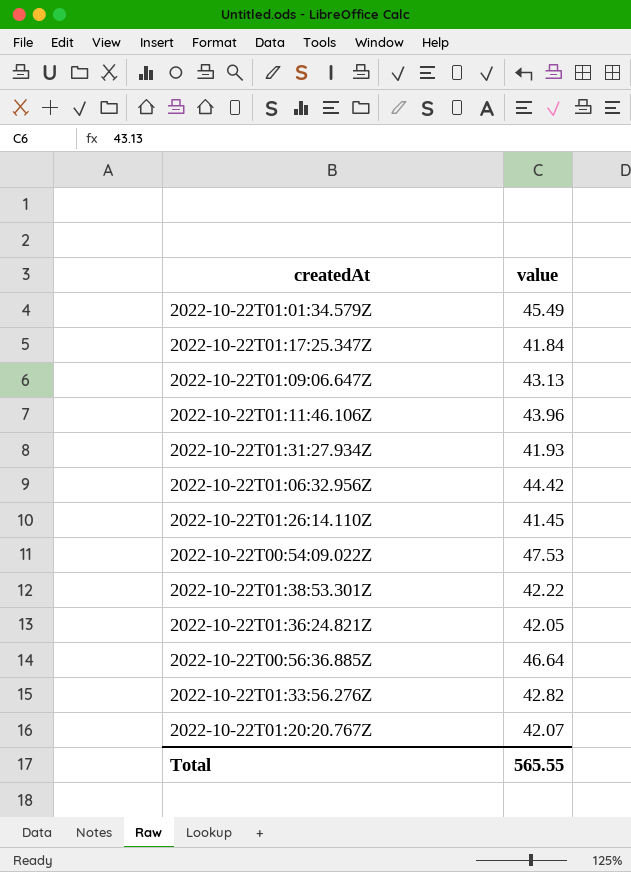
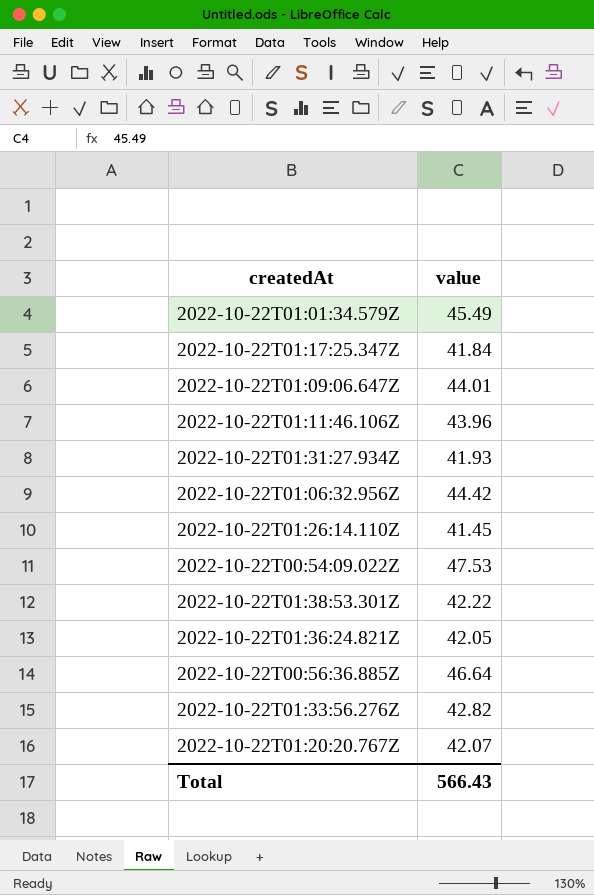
2022-10-22T01:09:06.647Z | value: 43.13 -> 44.01
Total | value: 565.55 -> 566.43

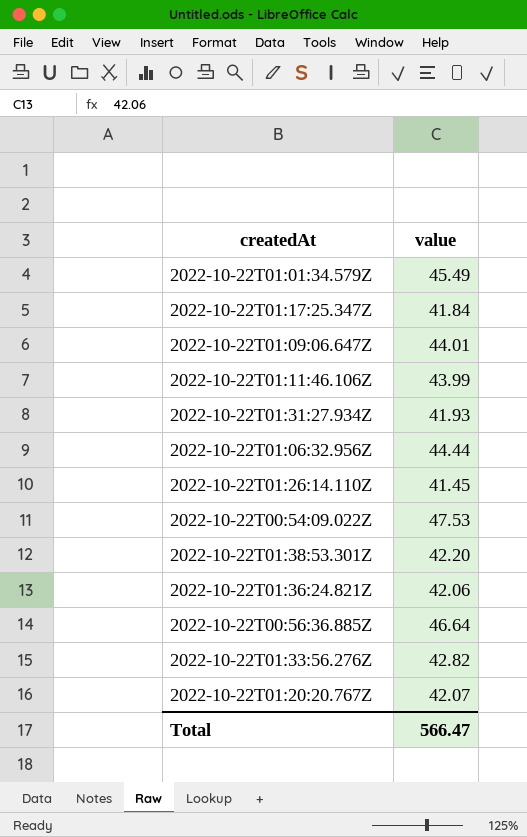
2022-10-22T01:11:46.106Z | value: 43.96 -> 43.99
2022-10-22T01:06:32.956Z | value: 44.42 -> 44.44
2022-10-22T01:38:53.301Z | value: 42.22 -> 42.20
2022-10-22T01:36:24.821Z | value: 42.05 -> 42.06
Total | value: 566.43 -> 566.47

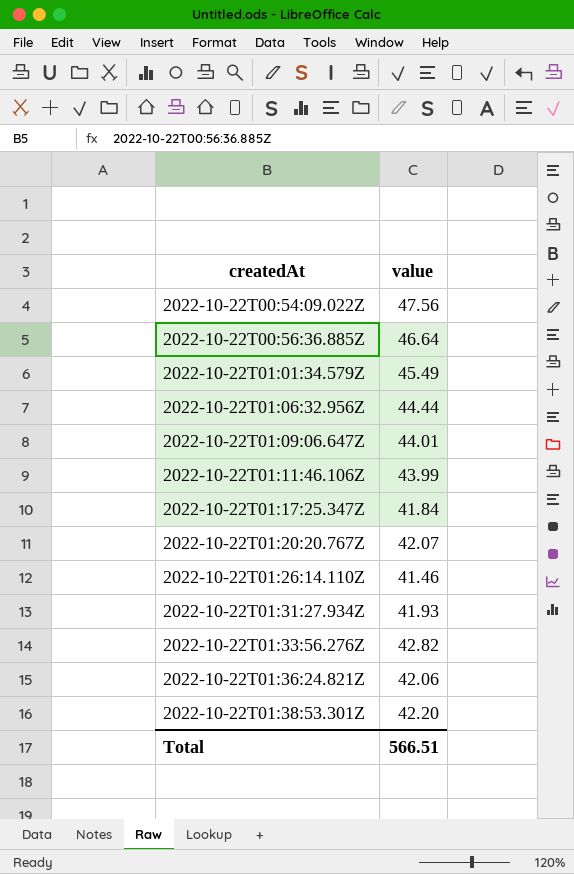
row order: none -> createdAt ascending
2022-10-22T00:54:09.022Z | value: 47.53 -> 47.56
2022-10-22T01:26:14.110Z | value: 41.45 -> 41.46
Total | value: 566.47 -> 566.51

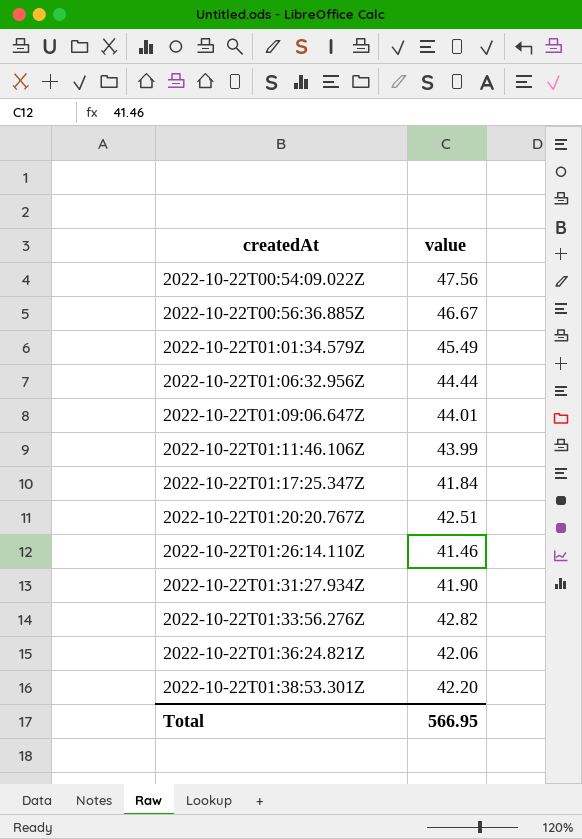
2022-10-22T00:56:36.885Z | value: 46.64 -> 46.67
2022-10-22T01:20:20.767Z | value: 42.07 -> 42.51
2022-10-22T01:31:27.934Z | value: 41.93 -> 41.90
Total | value: 566.51 -> 566.95

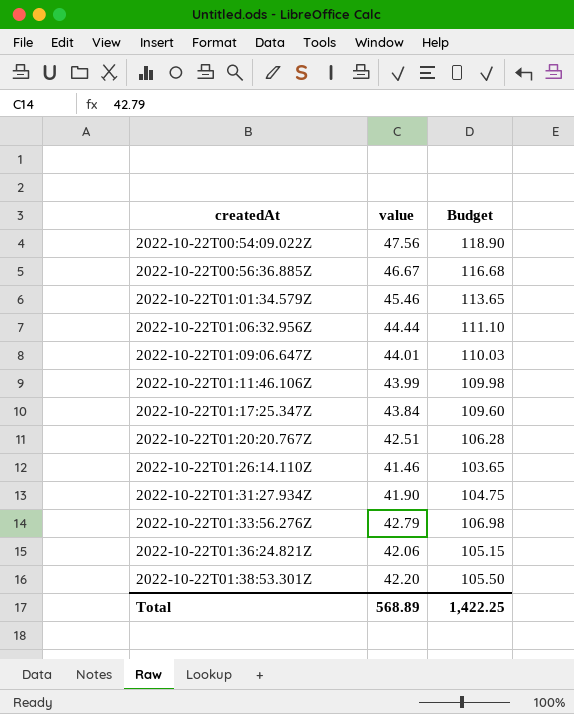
column Budget | formula: none -> [value] * 2.5
2022-10-22T01:01:34.579Z | value: 45.49 -> 45.46
2022-10-22T01:17:25.347Z | value: 41.84 -> 43.84
2022-10-22T01:33:56.276Z | value: 42.82 -> 42.79
Total | value: 566.95 -> 568.89

